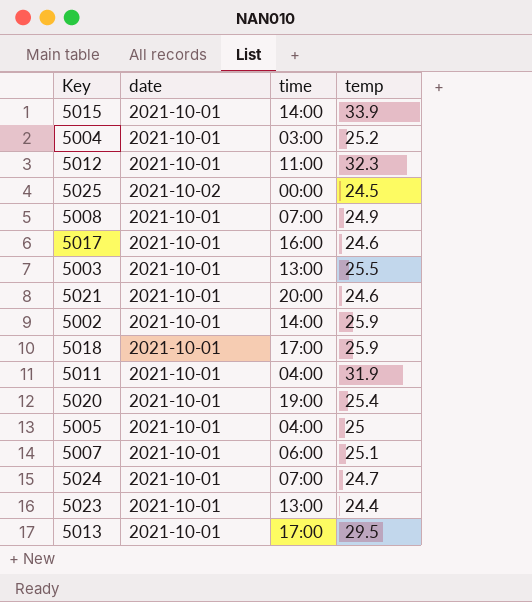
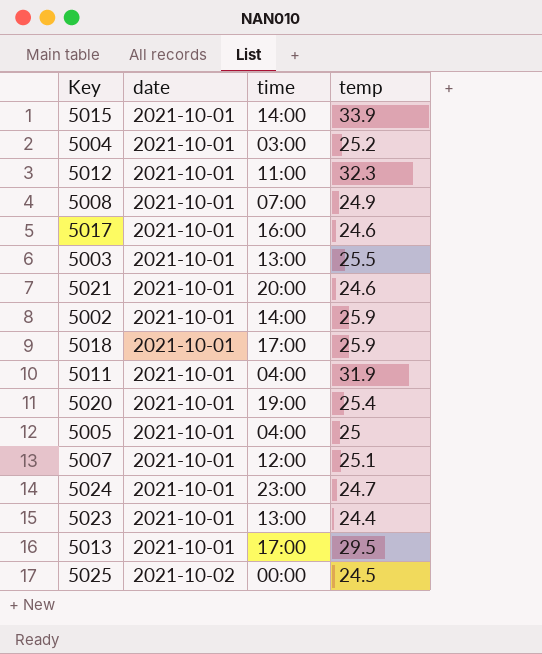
row order: none -> date ascending
5007 | time: 06:00 -> 12:00
5024 | time: 07:00 -> 23:00

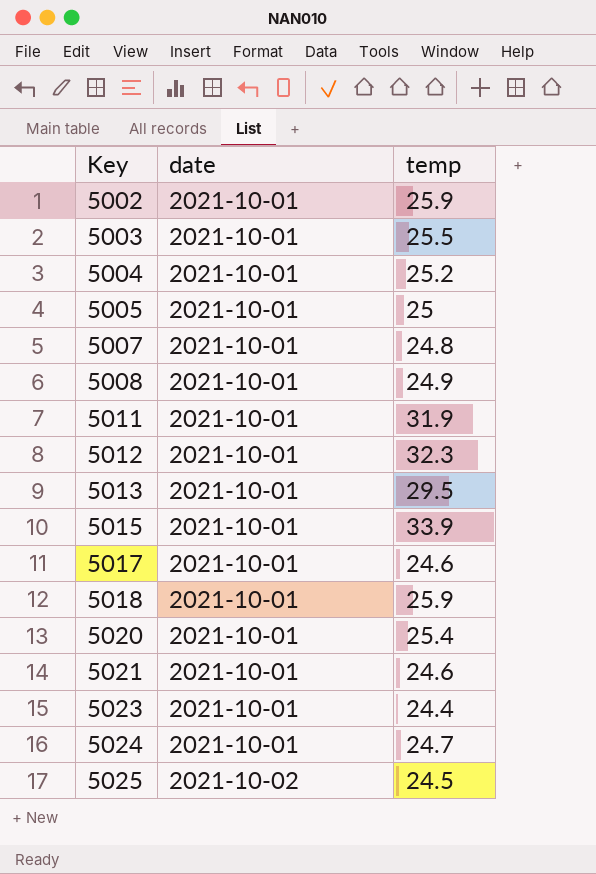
row order: date ascending -> Key ascending
column time | position: 3 -> none
5007 | temp: 25.1 -> 24.8

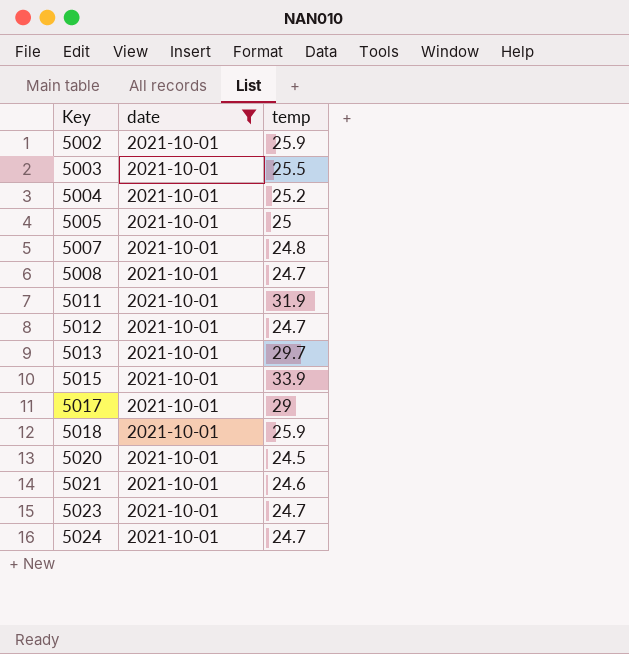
filter: none -> date = 2021-10-01
5008 | temp: 24.9 -> 24.7
5012 | temp: 32.3 -> 24.7
5013 | temp: 29.5 -> 29.7
5017 | temp: 24.6 -> 29
5020 | temp: 25.4 -> 24.5
5023 | temp: 24.4 -> 24.7

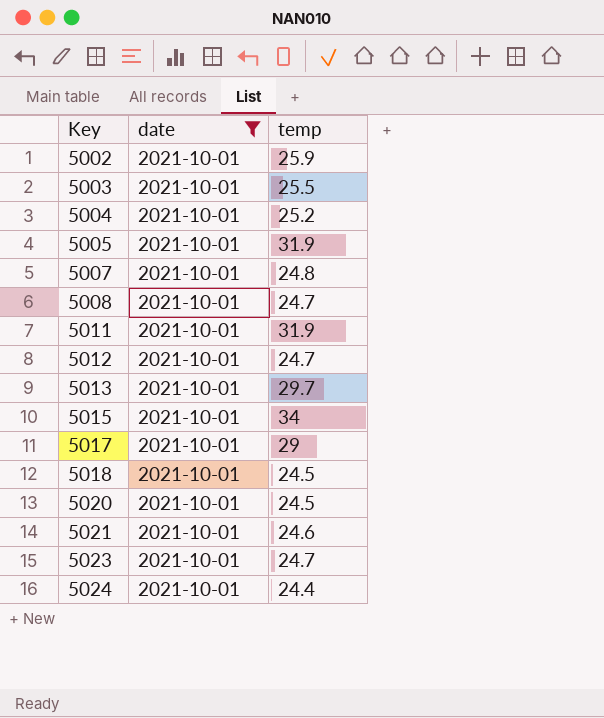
5005 | temp: 25 -> 31.9
5015 | temp: 33.9 -> 34
5018 | temp: 25.9 -> 24.5
5024 | temp: 24.7 -> 24.4

